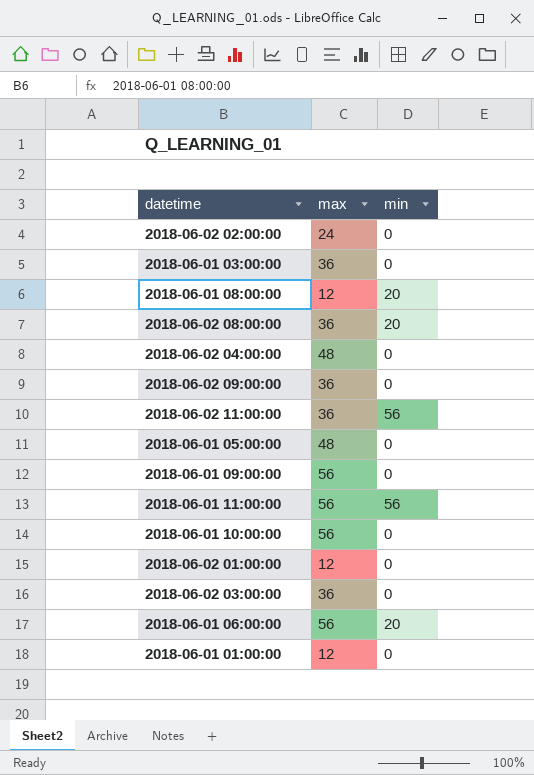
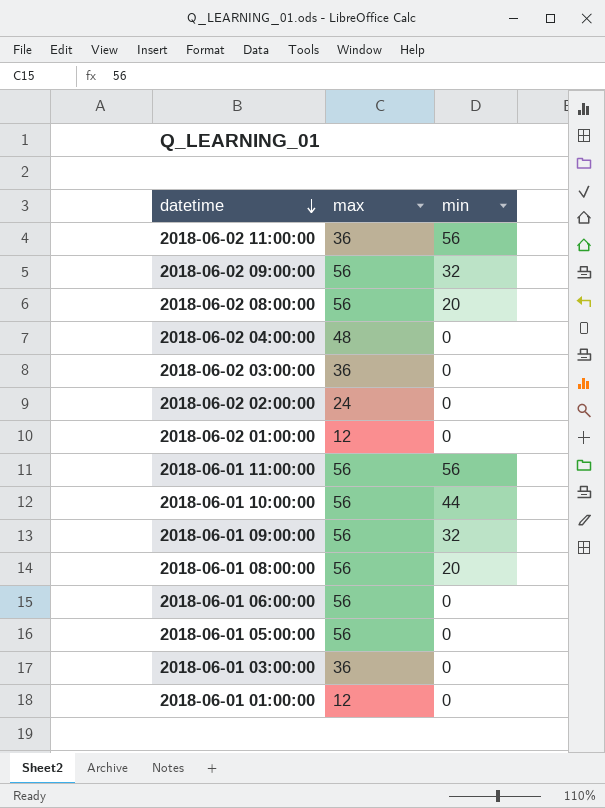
row order: none -> datetime descending
2018-06-02 09:00:00 | max: 36 -> 56
2018-06-02 09:00:00 | min: 0 -> 32
2018-06-02 08:00:00 | max: 36 -> 56
2018-06-01 10:00:00 | min: 0 -> 44
2018-06-01 09:00:00 | min: 0 -> 32
2018-06-01 08:00:00 | max: 12 -> 56
2018-06-01 06:00:00 | min: 20 -> 0
2018-06-01 05:00:00 | max: 48 -> 56

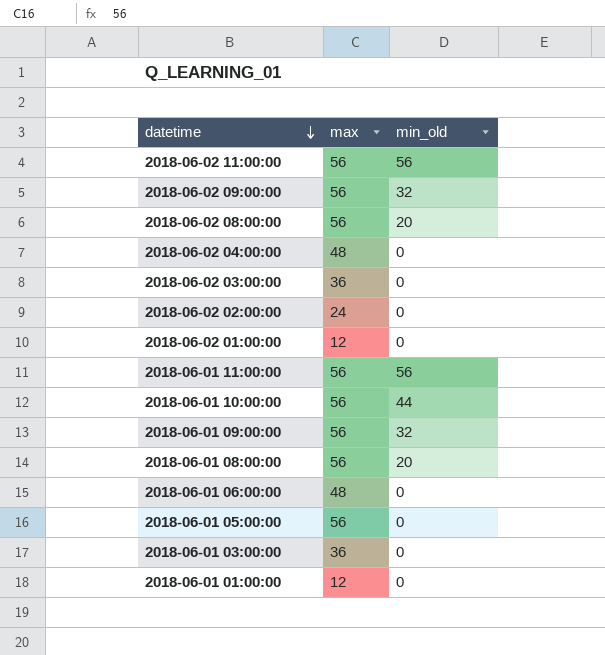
column name: min -> min_old
2018-06-02 11:00:00 | max: 36 -> 56
2018-06-01 06:00:00 | max: 56 -> 48

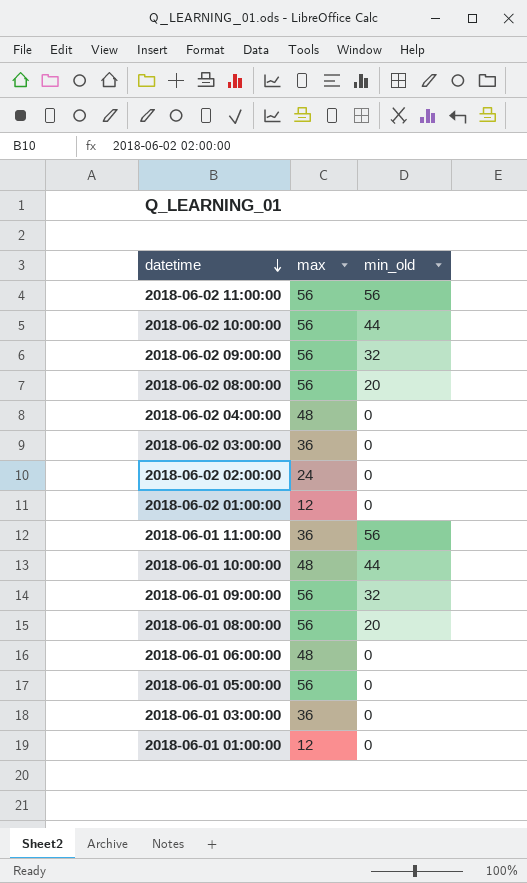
row 2018-06-02 10:00:00: none -> 56 | 44
2018-06-01 11:00:00 | max: 56 -> 36
2018-06-01 10:00:00 | max: 56 -> 48

